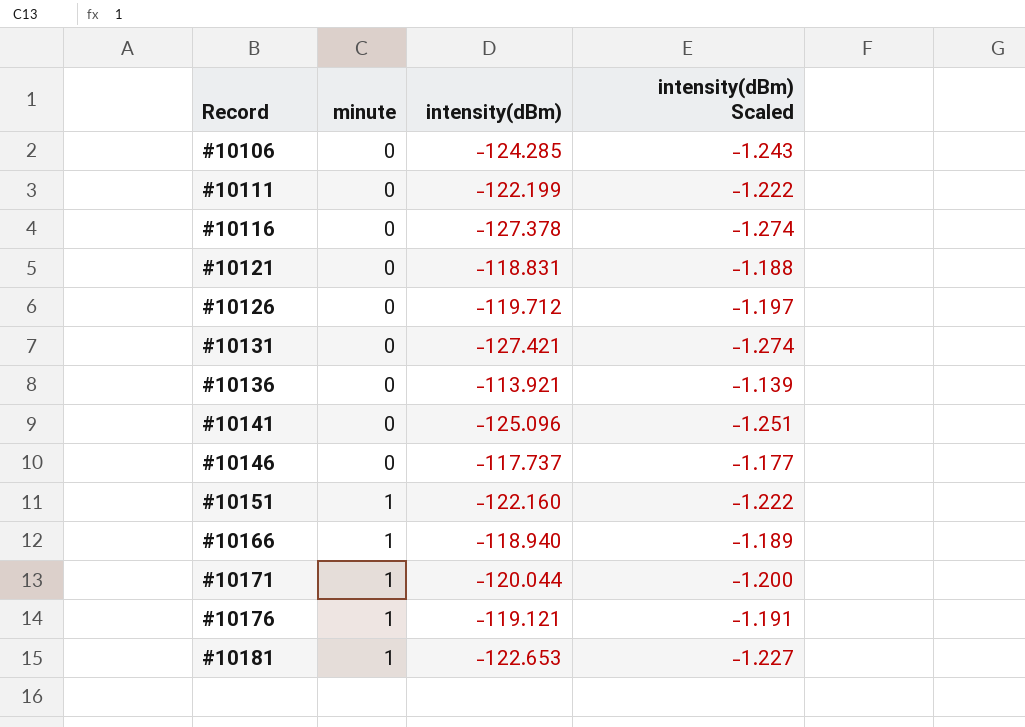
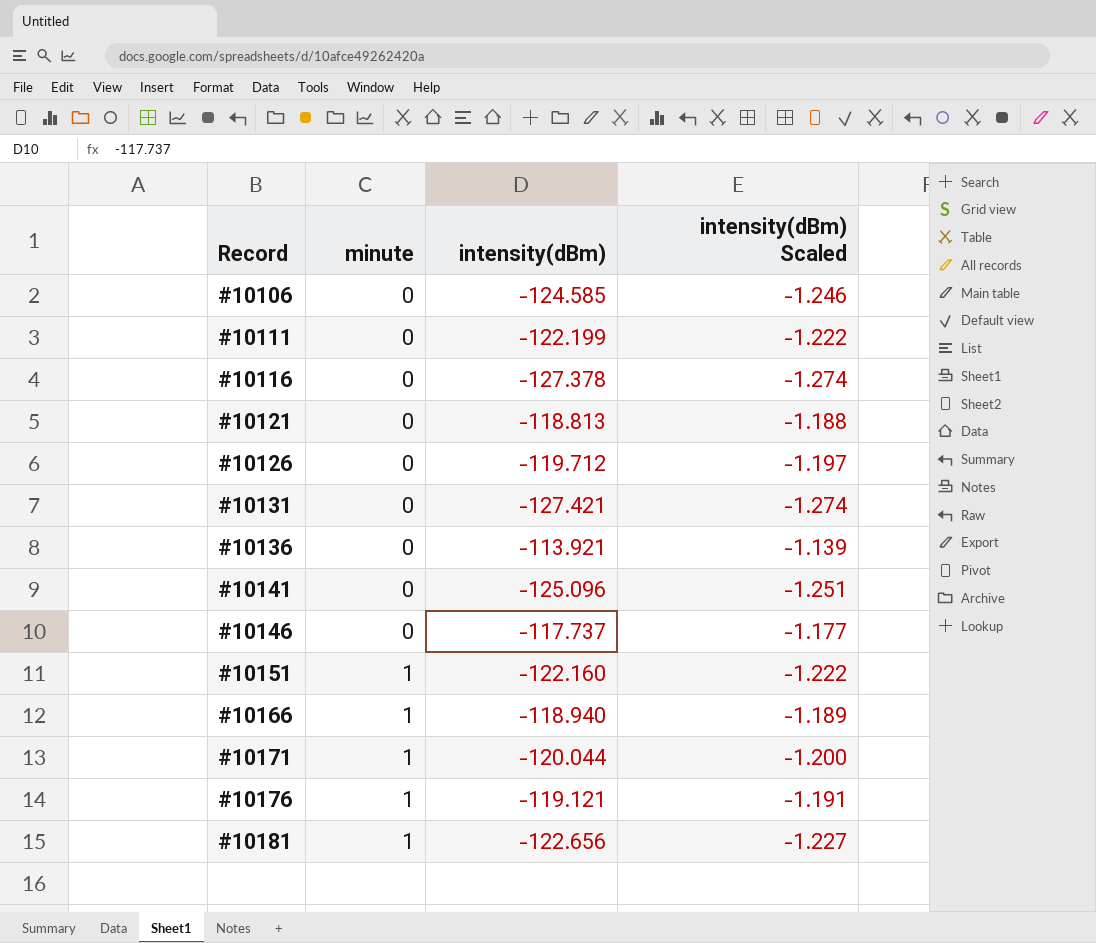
#10106 | intensity(dBm): -124.285 -> -124.585
#10106 | intensity(dBm) Scaled: -1.243 -> -1.246
#10121 | intensity(dBm): -118.831 -> -118.813
#10181 | intensity(dBm): -122.653 -> -122.656

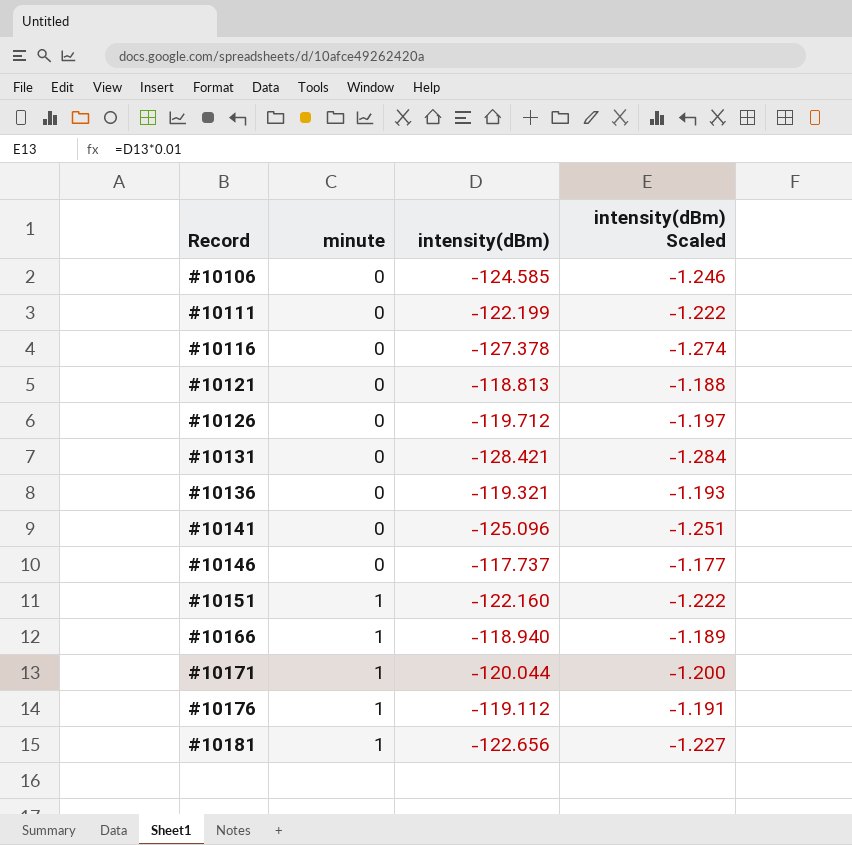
#10131 | intensity(dBm): -127.421 -> -128.421
#10131 | intensity(dBm) Scaled: -1.274 -> -1.284
#10136 | intensity(dBm): -113.921 -> -119.321
#10136 | intensity(dBm) Scaled: -1.139 -> -1.193
#10176 | intensity(dBm): -119.121 -> -119.112

